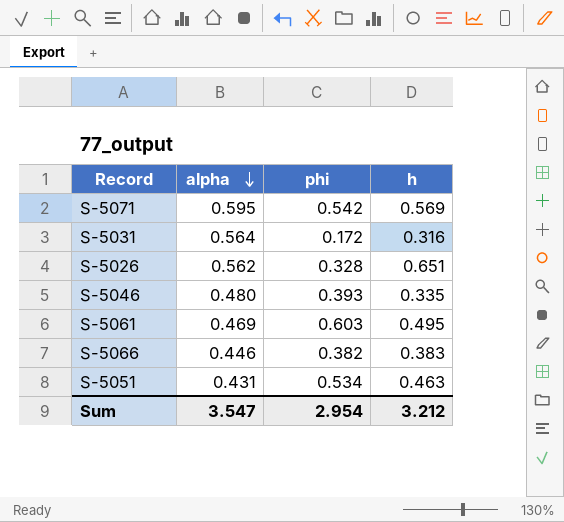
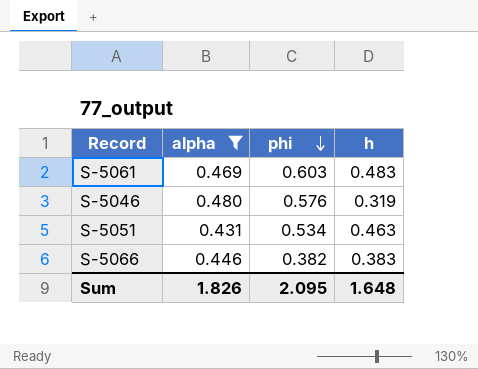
filter: none -> alpha <= 0.480
row order: alpha descending -> phi descending
S-5061 | h: 0.495 -> 0.483
S-5046 | phi: 0.393 -> 0.576
S-5046 | h: 0.335 -> 0.319
Sum | alpha: 3.547 -> 1.826
Sum | phi: 2.954 -> 2.095
Sum | h: 3.212 -> 1.648

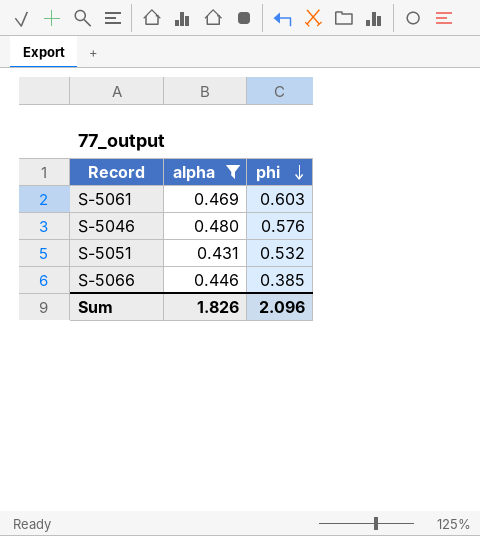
column h | position: 4 -> none
S-5051 | phi: 0.534 -> 0.532
S-5066 | phi: 0.382 -> 0.385
Sum | phi: 2.095 -> 2.096

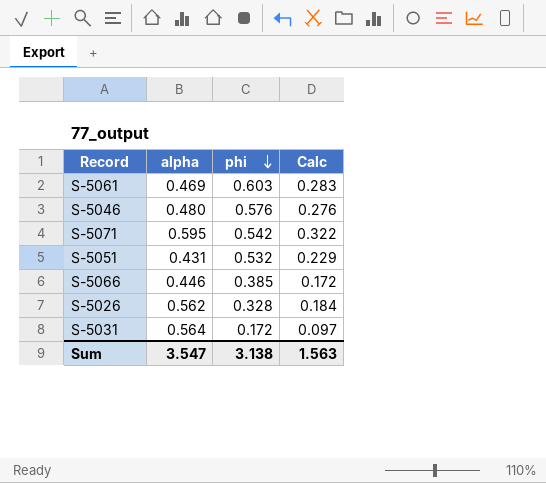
filter: alpha <= 0.480 -> none
column Calc | formula: none -> [alpha] * [phi]
Sum | alpha: 1.826 -> 3.547
Sum | phi: 2.096 -> 3.138

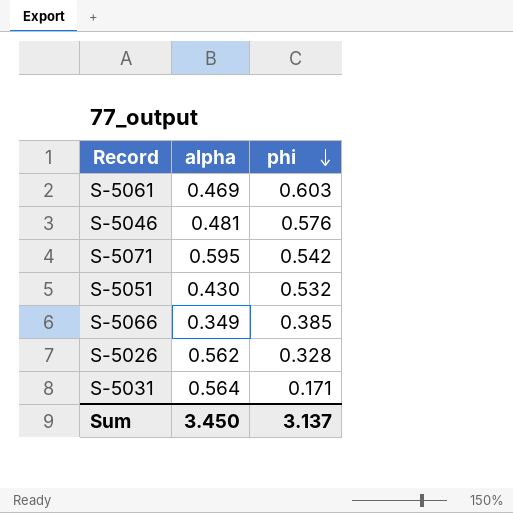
column Calc | formula: [alpha] * [phi] -> none
S-5046 | alpha: 0.480 -> 0.481
S-5051 | alpha: 0.431 -> 0.430
S-5066 | alpha: 0.446 -> 0.349
S-5031 | phi: 0.172 -> 0.171
Sum | alpha: 3.547 -> 3.450
Sum | phi: 3.138 -> 3.137

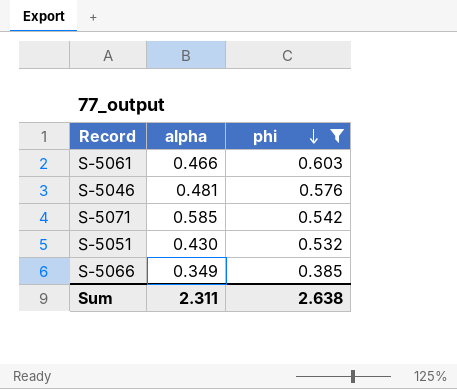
filter: none -> phi >= 0.385
S-5061 | alpha: 0.469 -> 0.466
S-5071 | alpha: 0.595 -> 0.585
Sum | alpha: 3.450 -> 2.311
Sum | phi: 3.137 -> 2.638

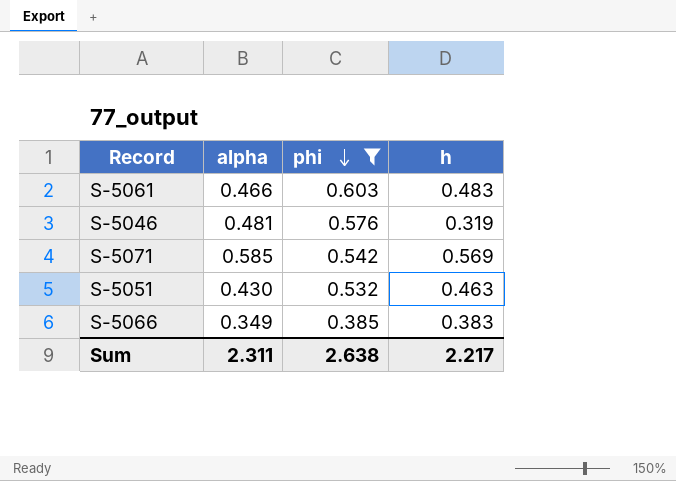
column h | position: none -> 4

